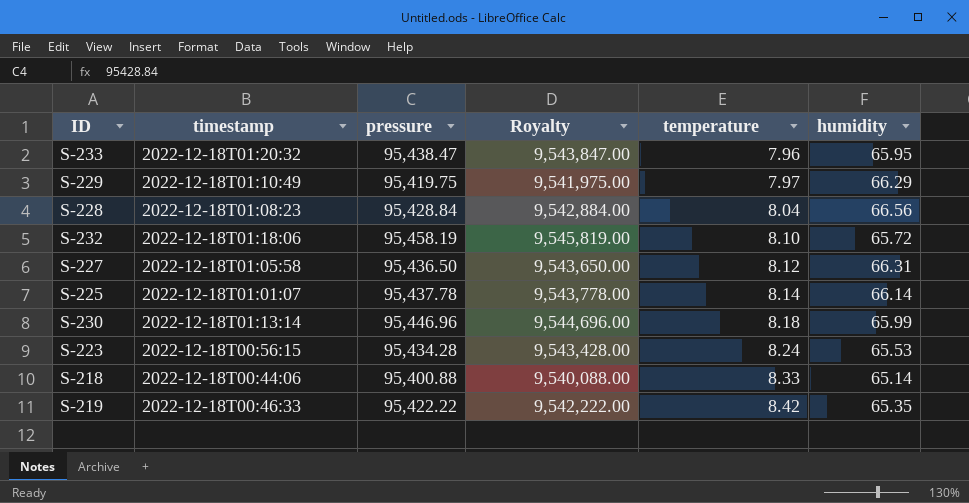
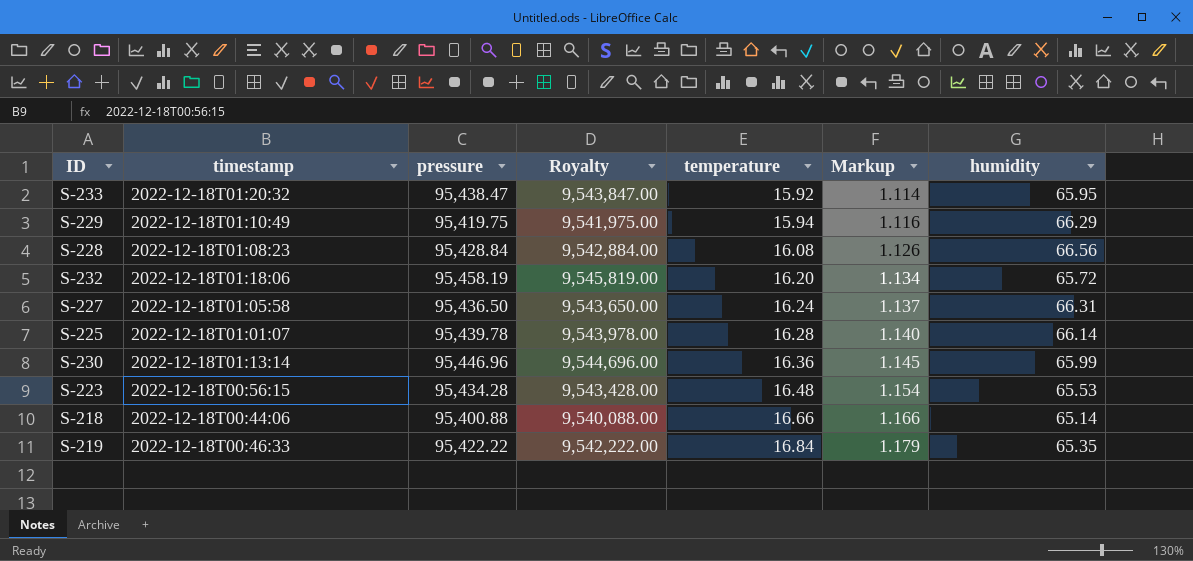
column Markup | formula: none -> [temperature] * 0.07
S-233 | temperature: 7.96 -> 15.92
S-229 | temperature: 7.97 -> 15.94
S-228 | temperature: 8.04 -> 16.08
S-232 | temperature: 8.10 -> 16.20
S-227 | temperature: 8.12 -> 16.24
S-225 | pressure: 95,437.78 -> 95,439.78
S-225 | Royalty: 9,543,778.00 -> 9,543,978.00
S-225 | temperature: 8.14 -> 16.28
S-230 | temperature: 8.18 -> 16.36
S-223 | temperature: 8.24 -> 16.48
S-218 | temperature: 8.33 -> 16.66
S-219 | temperature: 8.42 -> 16.84

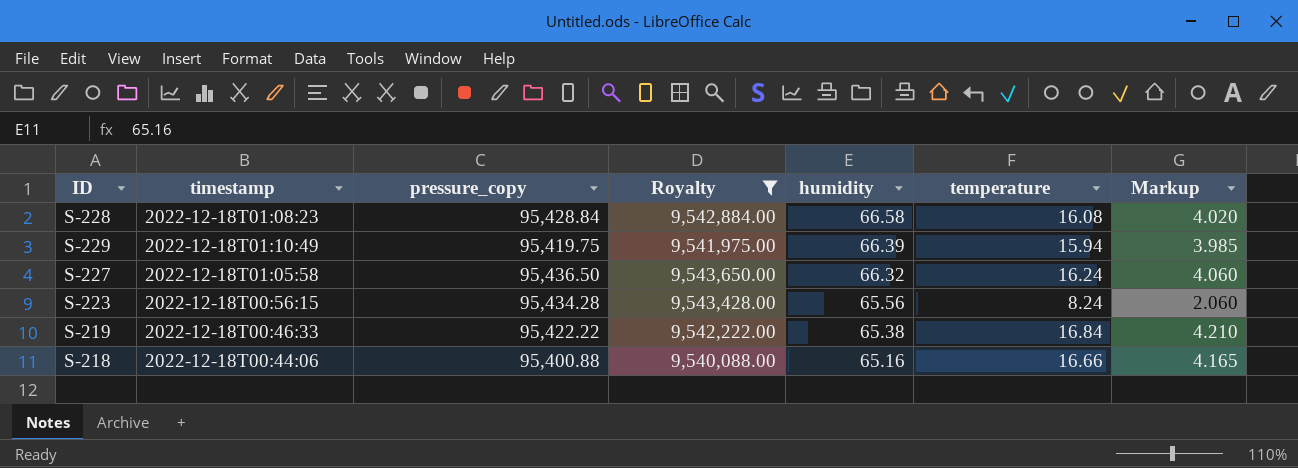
filter: none -> Royalty <= 9,543,650.00
row order: temperature ascending -> humidity descending
column name: pressure -> pressure_copy
column humidity | position: 7 -> 5
column Markup | formula: [temperature] * 0.07 -> [temperature] * 0.25
S-228 | humidity: 66.56 -> 66.58
S-229 | humidity: 66.29 -> 66.39
S-227 | humidity: 66.31 -> 66.32
S-223 | humidity: 65.53 -> 65.56
S-223 | temperature: 16.48 -> 8.24
S-219 | humidity: 65.35 -> 65.38
S-218 | humidity: 65.14 -> 65.16

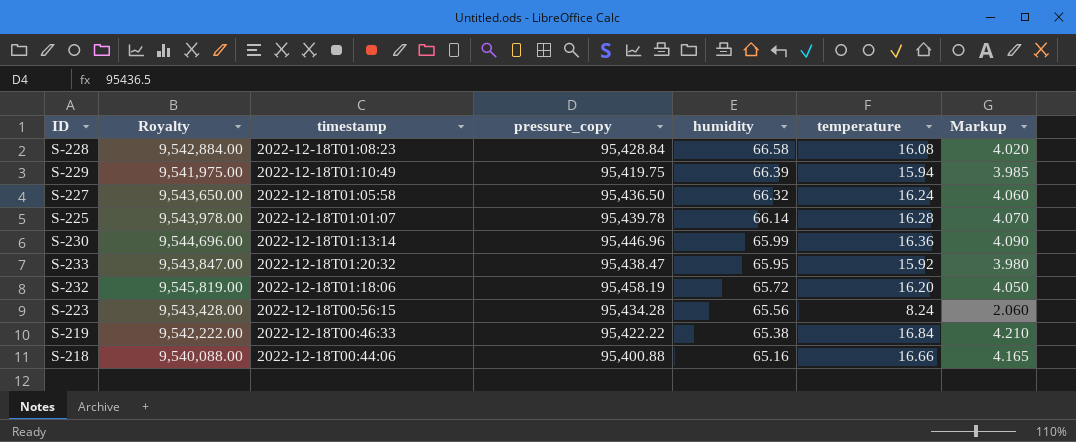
filter: Royalty <= 9,543,650.00 -> none
column Royalty | position: 4 -> 2

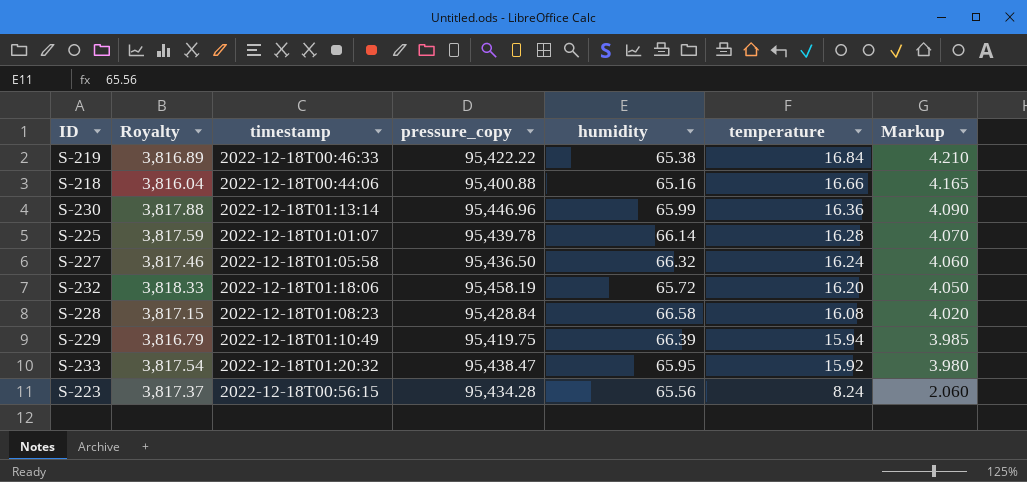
row order: humidity descending -> temperature descending
column Royalty | formula: [pressure_copy] * 100 -> [pressure_copy] * 0.04

